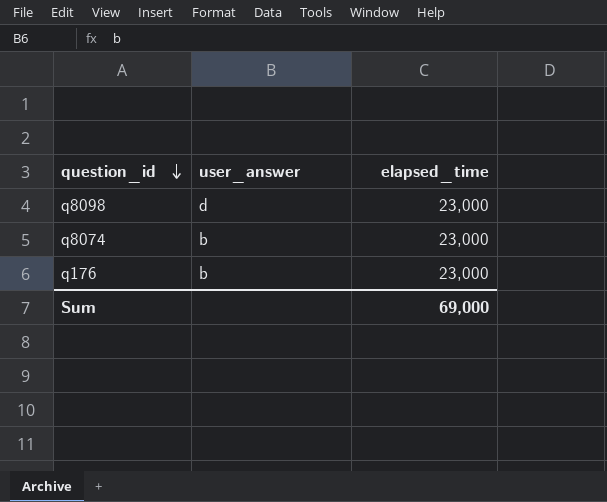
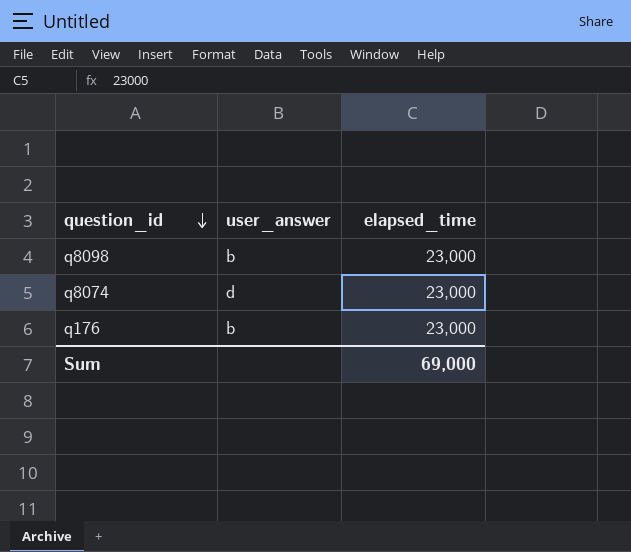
q8098 | user_answer: d -> b
q8074 | user_answer: b -> d

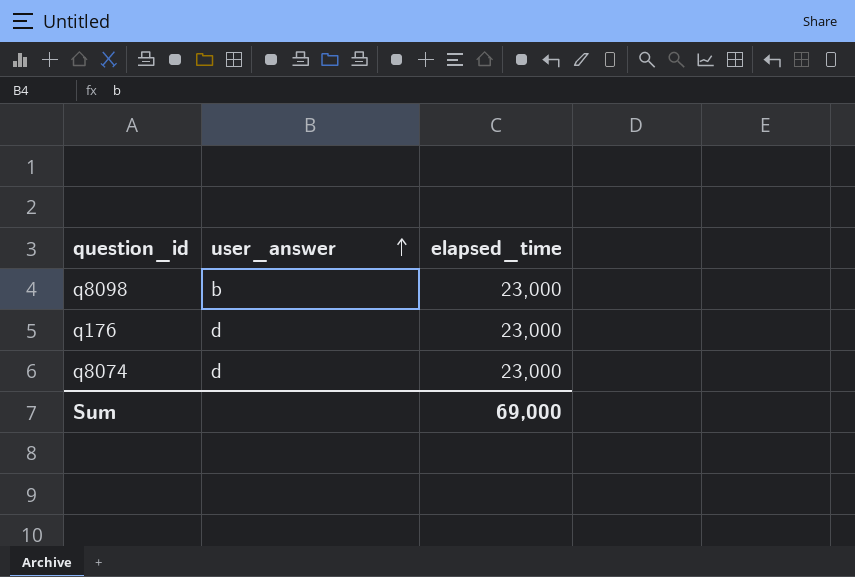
row order: question_id descending -> user_answer ascending
q176 | user_answer: b -> d

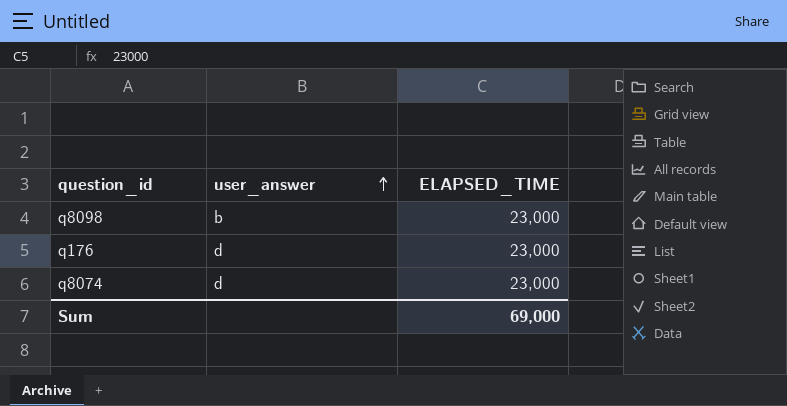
column name: elapsed_time -> ELAPSED_TIME

